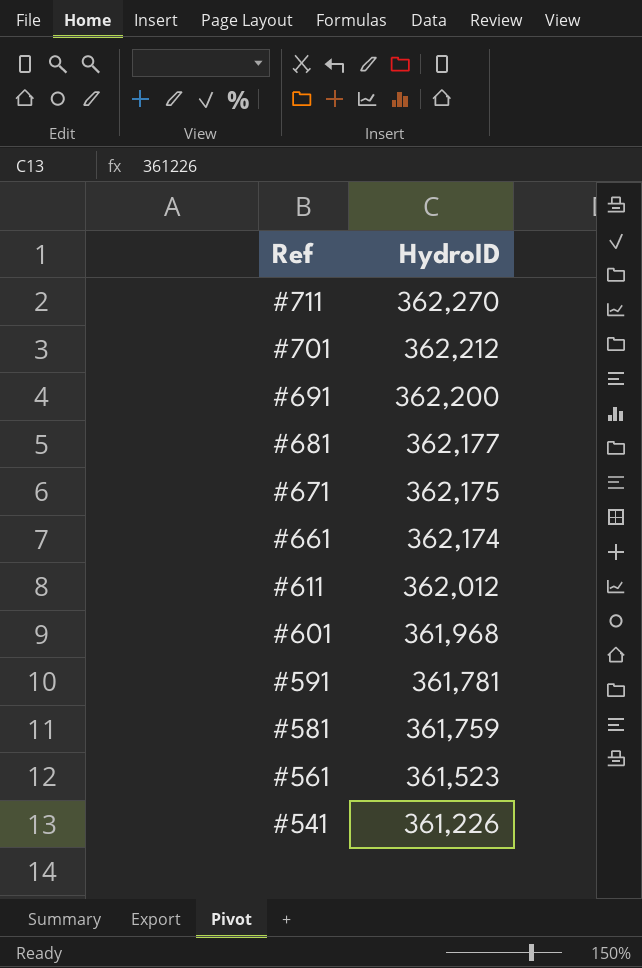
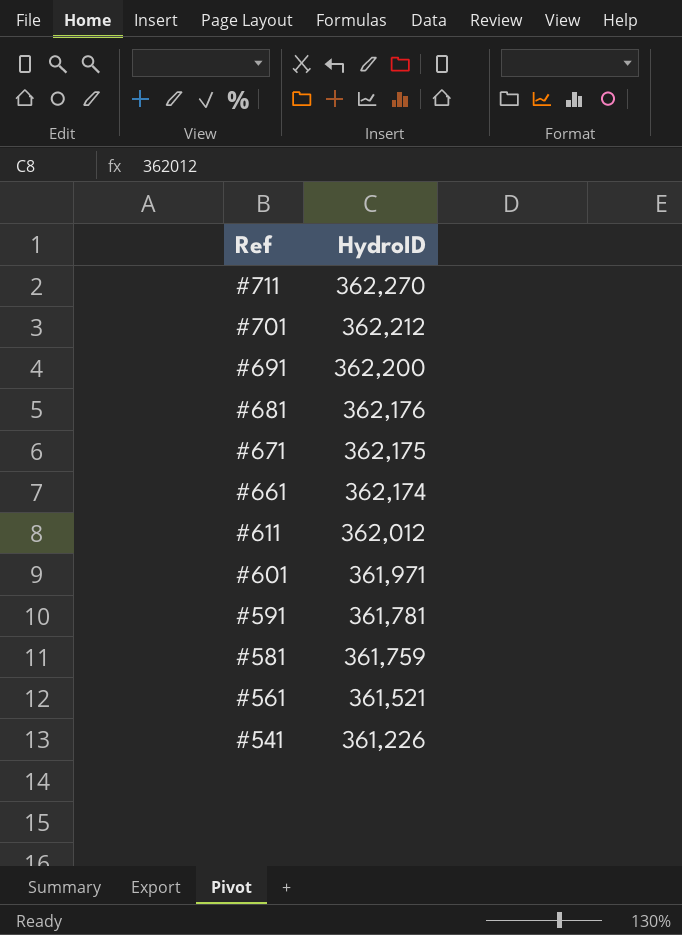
#681 | HydroID: 362,177 -> 362,176
#601 | HydroID: 361,968 -> 361,971
#561 | HydroID: 361,523 -> 361,521

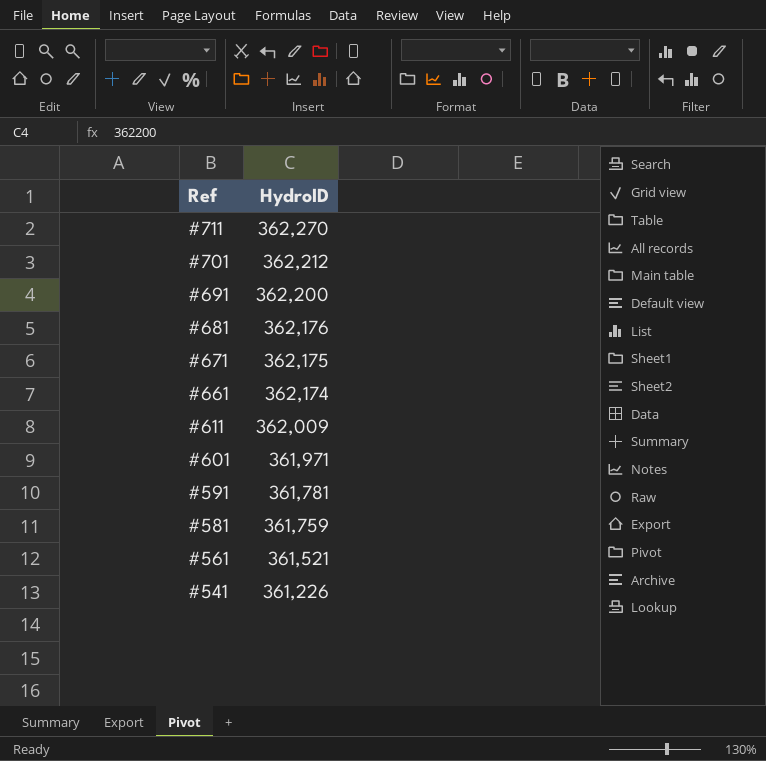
#611 | HydroID: 362,012 -> 362,009

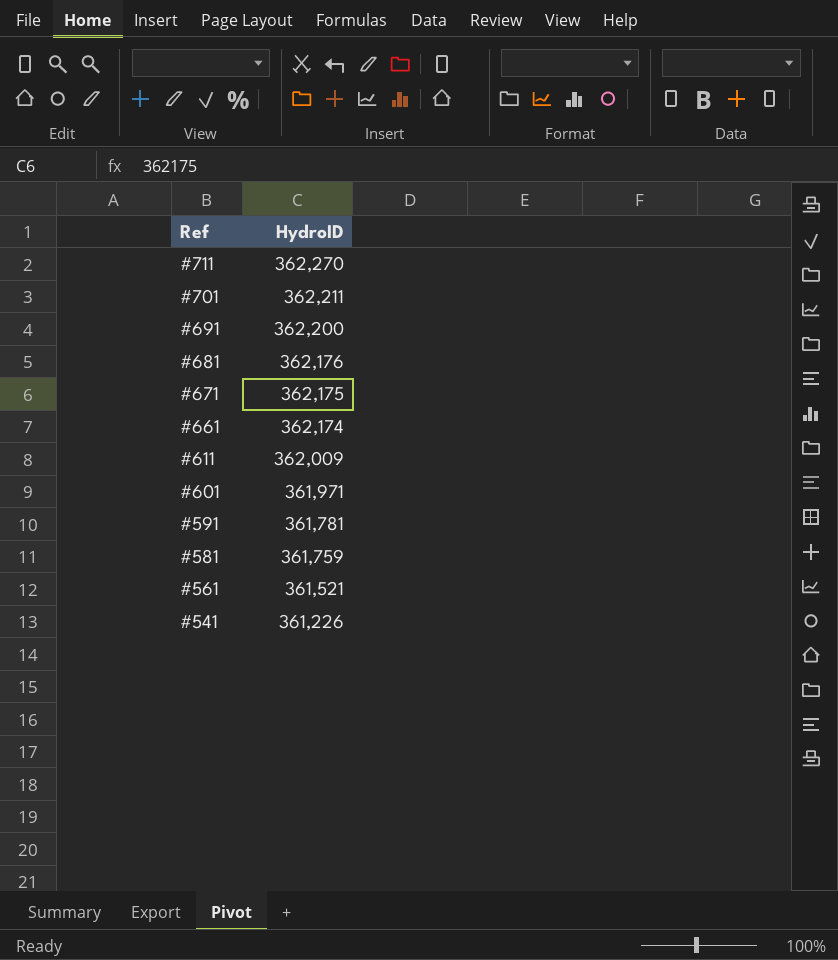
#701 | HydroID: 362,212 -> 362,211

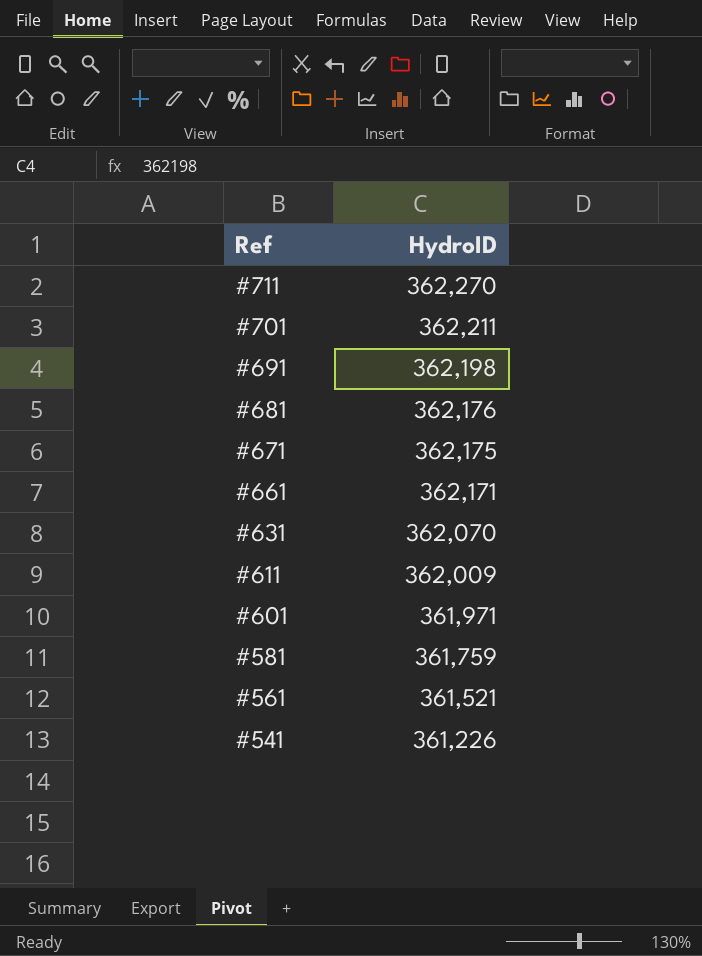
row #591: 361,781 -> none
#691 | HydroID: 362,200 -> 362,198
#661 | HydroID: 362,174 -> 362,171
row #631: none -> 362,070

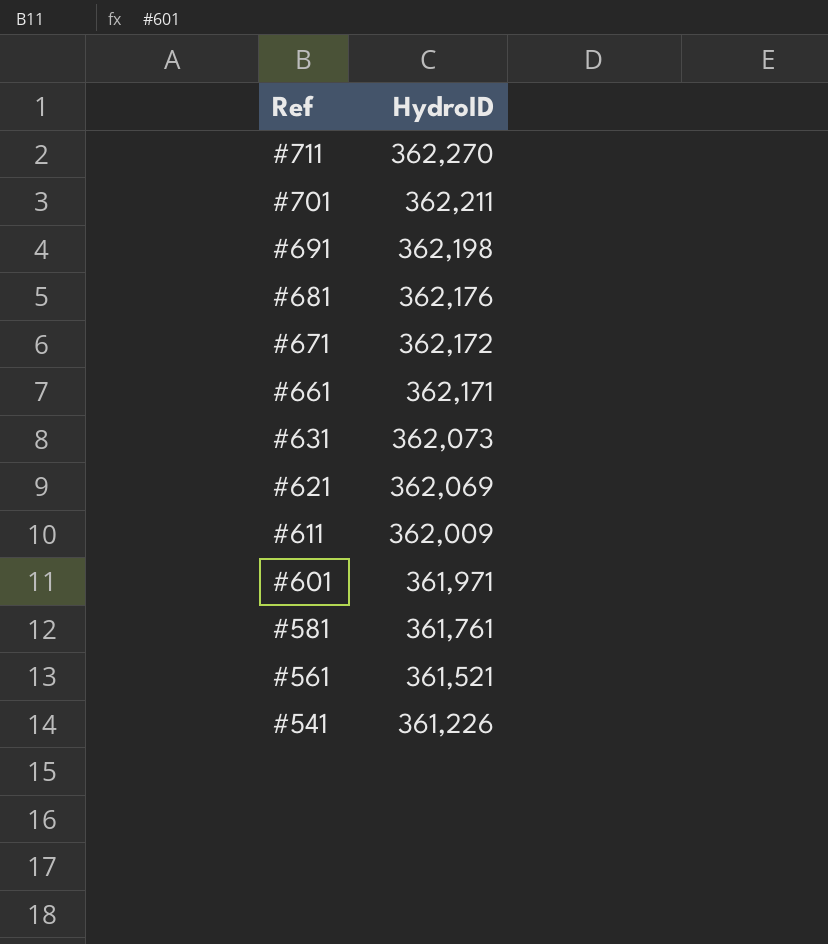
#671 | HydroID: 362,175 -> 362,172
#631 | HydroID: 362,070 -> 362,073
row #621: none -> 362,069
#581 | HydroID: 361,759 -> 361,761

